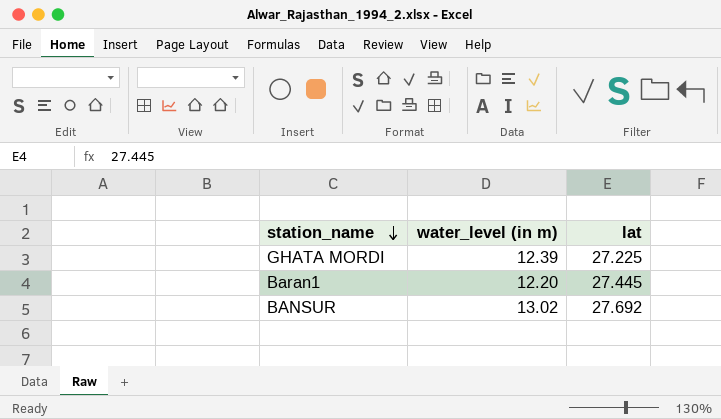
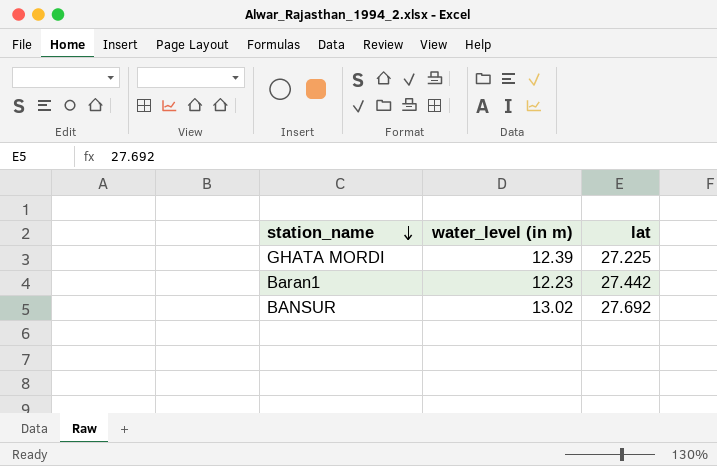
Baran1 | water_level (in m): 12.20 -> 12.23
Baran1 | lat: 27.445 -> 27.442

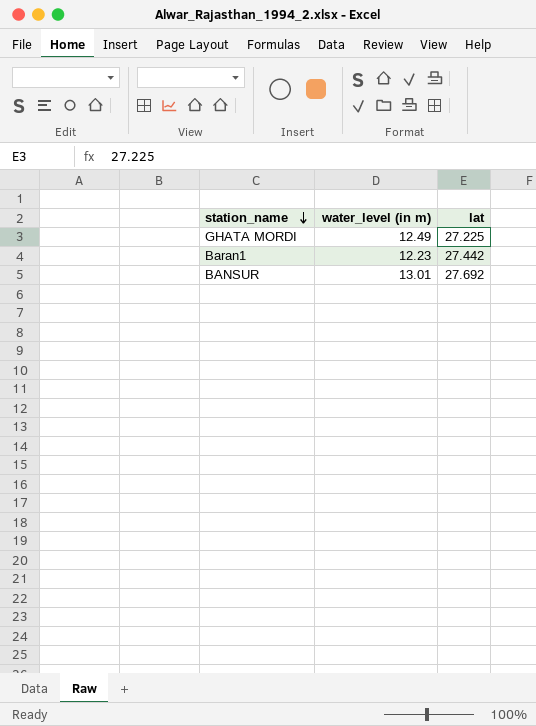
GHATA MORDI | water_level (in m): 12.39 -> 12.49
BANSUR | water_level (in m): 13.02 -> 13.01

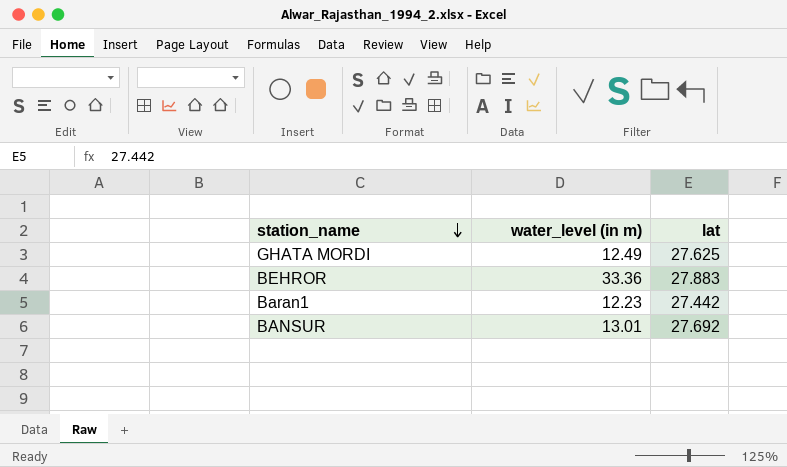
GHATA MORDI | lat: 27.225 -> 27.625
row BEHROR: none -> 33.36 | 27.883

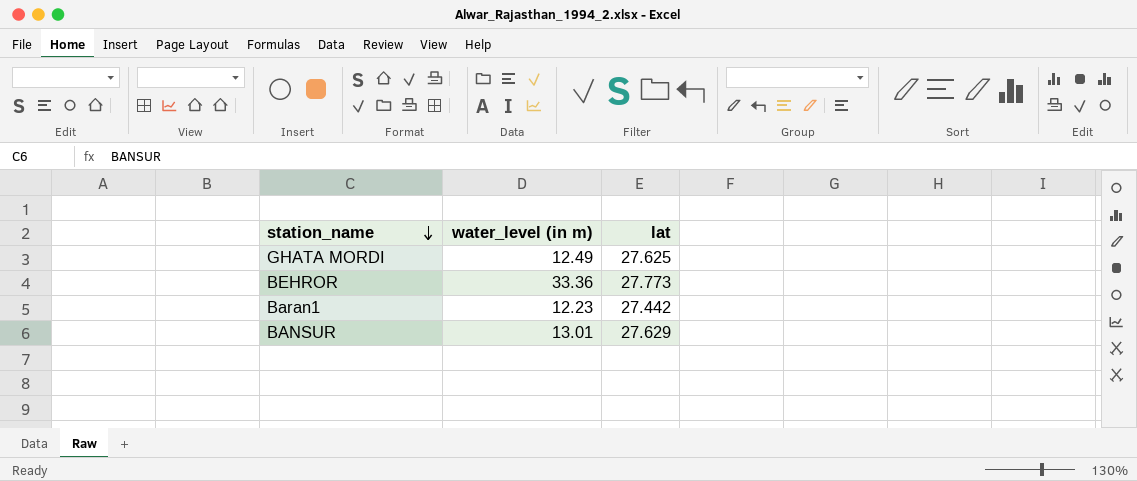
BEHROR | lat: 27.883 -> 27.773
BANSUR | lat: 27.692 -> 27.629

